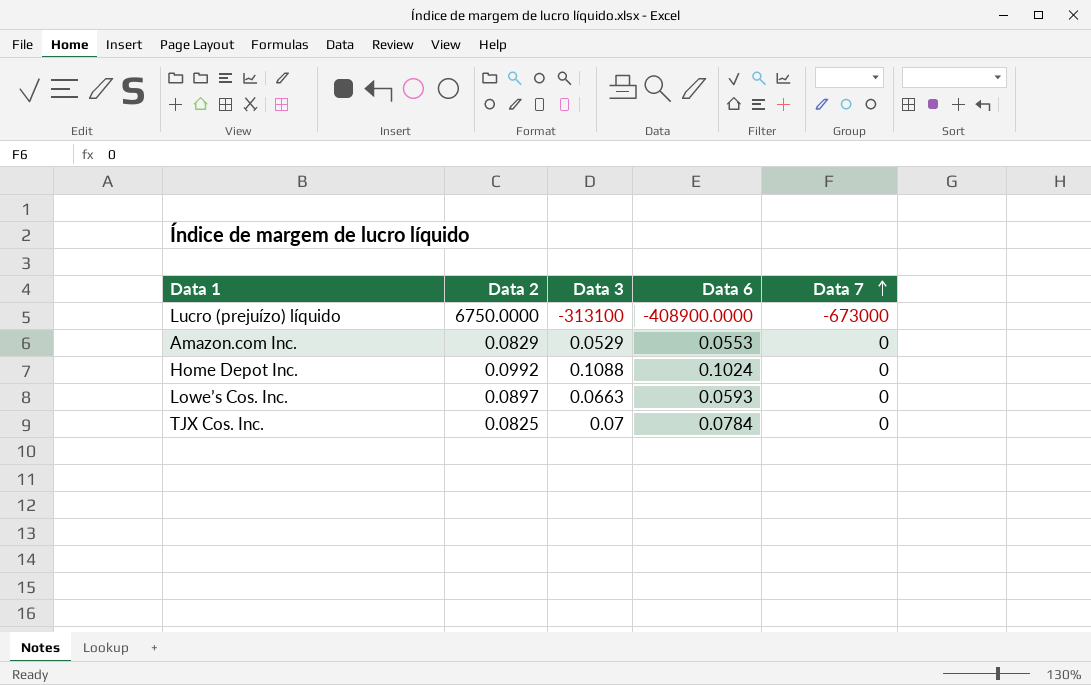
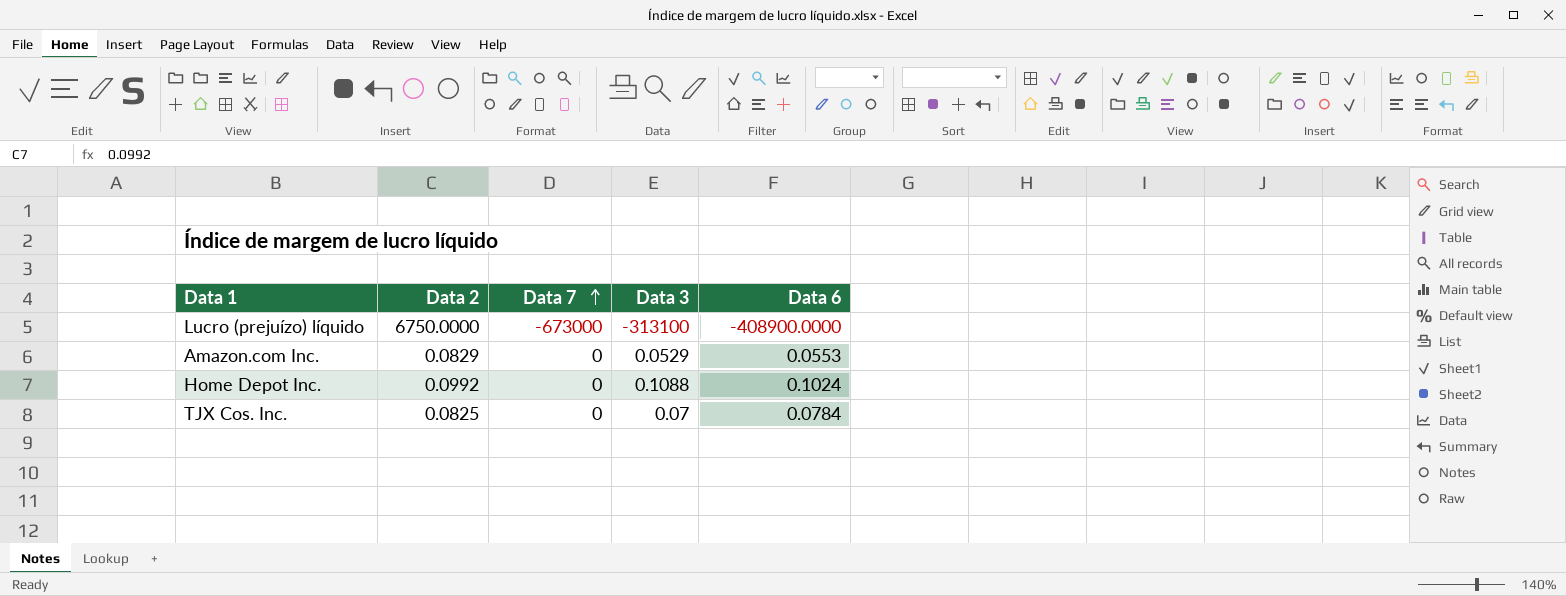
column Data 7 | position: 5 -> 3
row Lowe’s Cos. Inc.: 0.0897 | 0.0663 | 0.0593 | 0 -> none

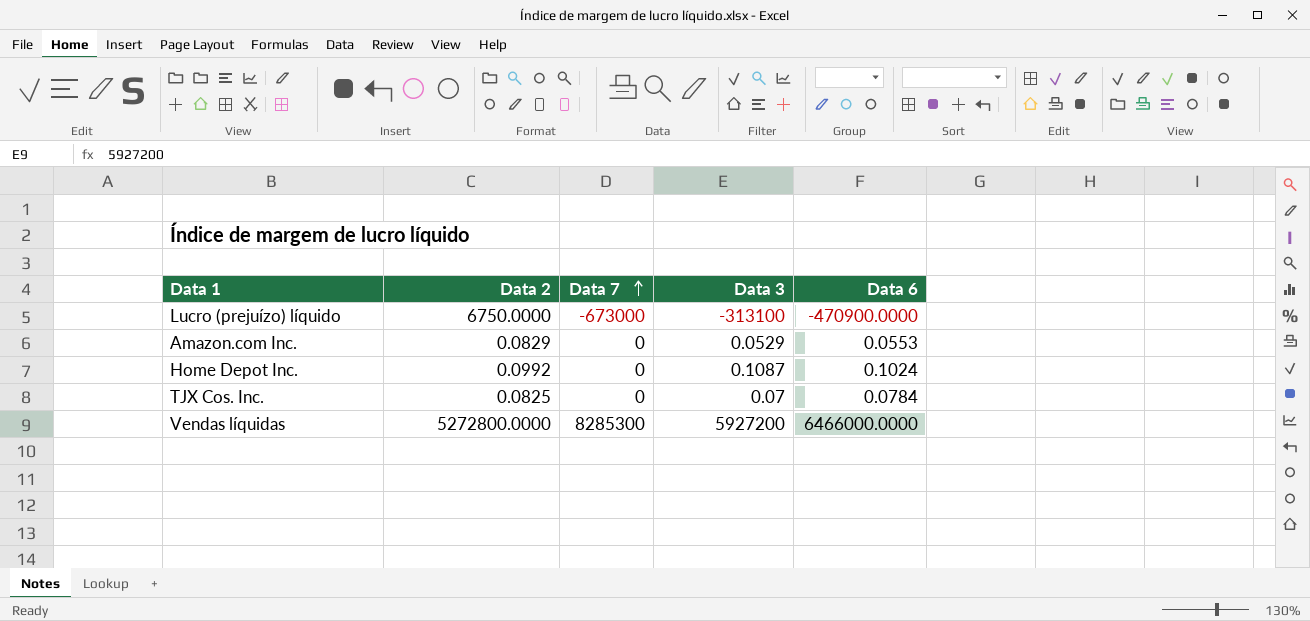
Lucro (prejuízo) líquido | Data 6: -408900.0000 -> -470900.0000
Home Depot Inc. | Data 3: 0.1088 -> 0.1087
row Vendas líquidas: none -> 5272800.0000 | 8285300 | 5927200 | 6466000.0000

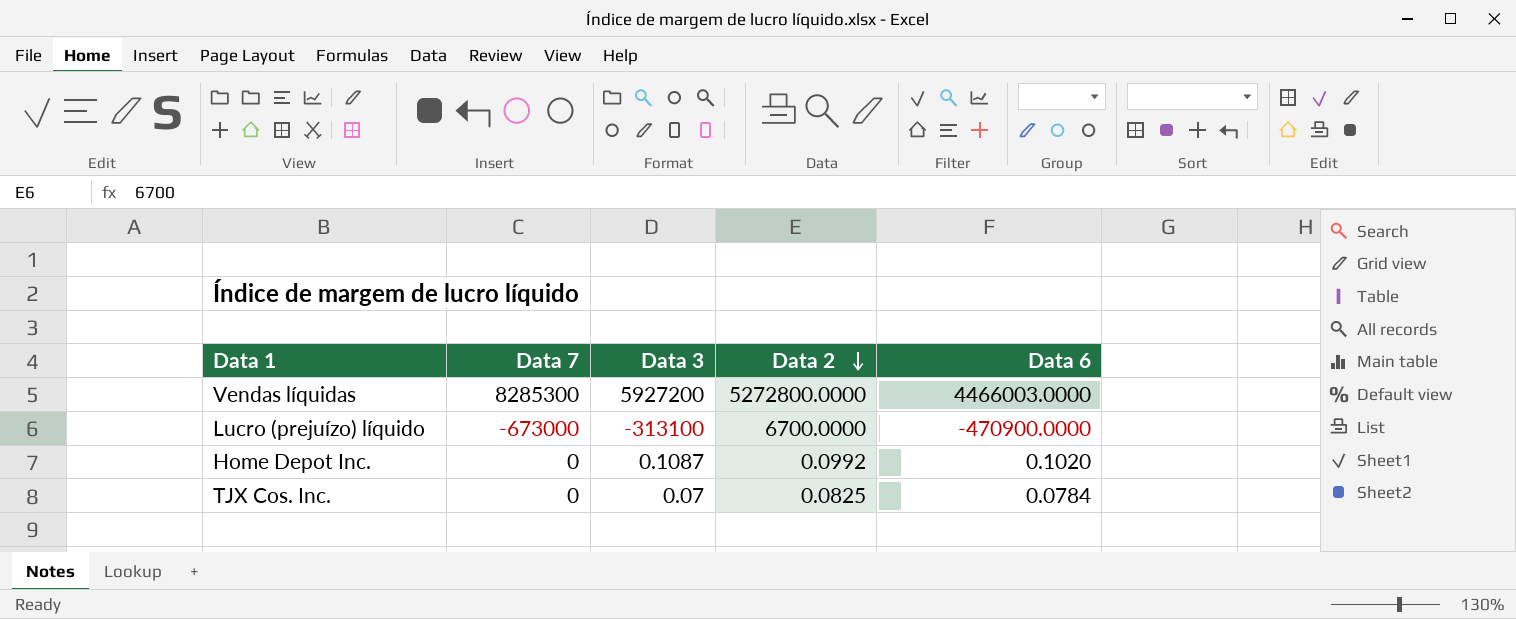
row order: Data 7 ascending -> Data 2 descending
column Data 2 | position: 2 -> 4
row Amazon.com Inc.: 0.0829 | 0 | 0.0529 | 0.0553 -> none
Vendas líquidas | Data 6: 6466000.0000 -> 4466003.0000
Lucro (prejuízo) líquido | Data 2: 6750.0000 -> 6700.0000
Home Depot Inc. | Data 6: 0.1024 -> 0.1020

